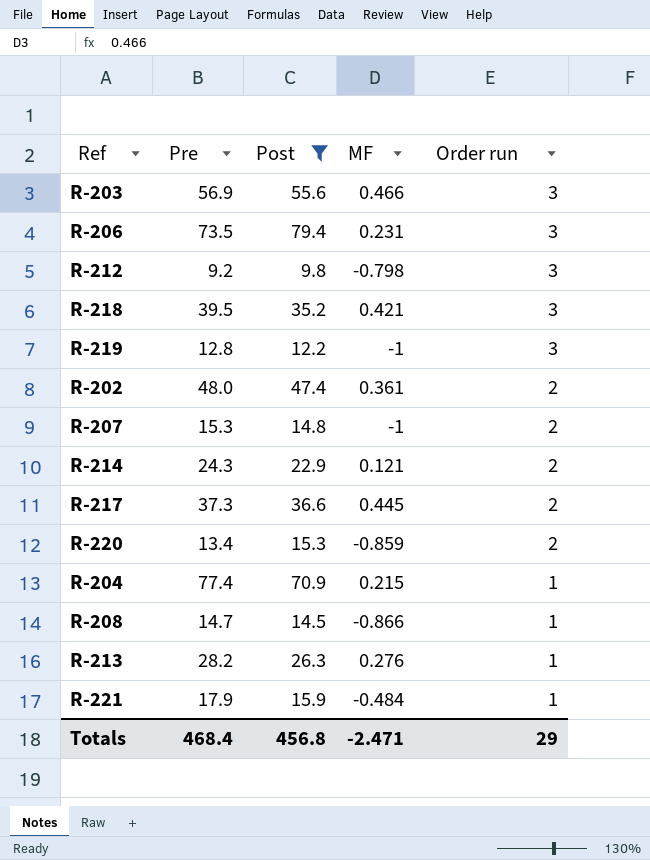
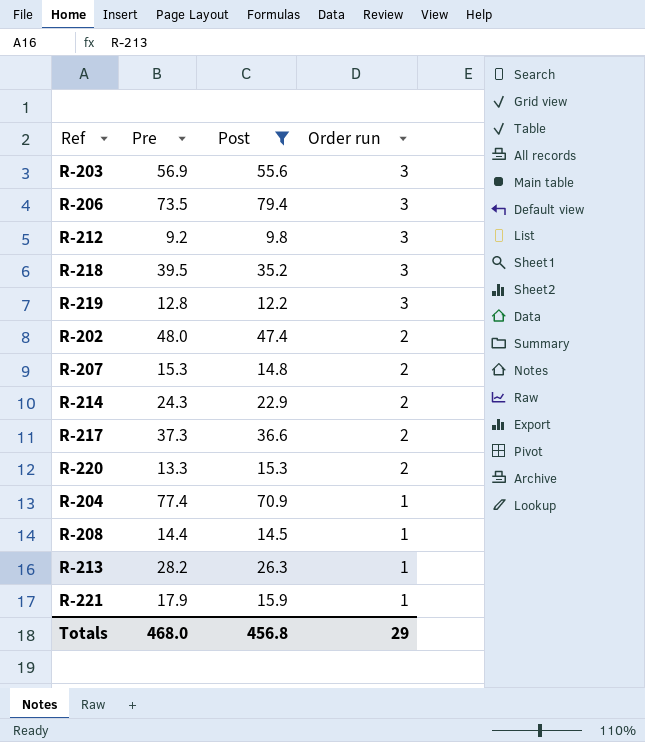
column MF | position: 4 -> none
R-220 | Pre: 13.4 -> 13.3
R-208 | Pre: 14.7 -> 14.4
Totals | Pre: 468.4 -> 468.0

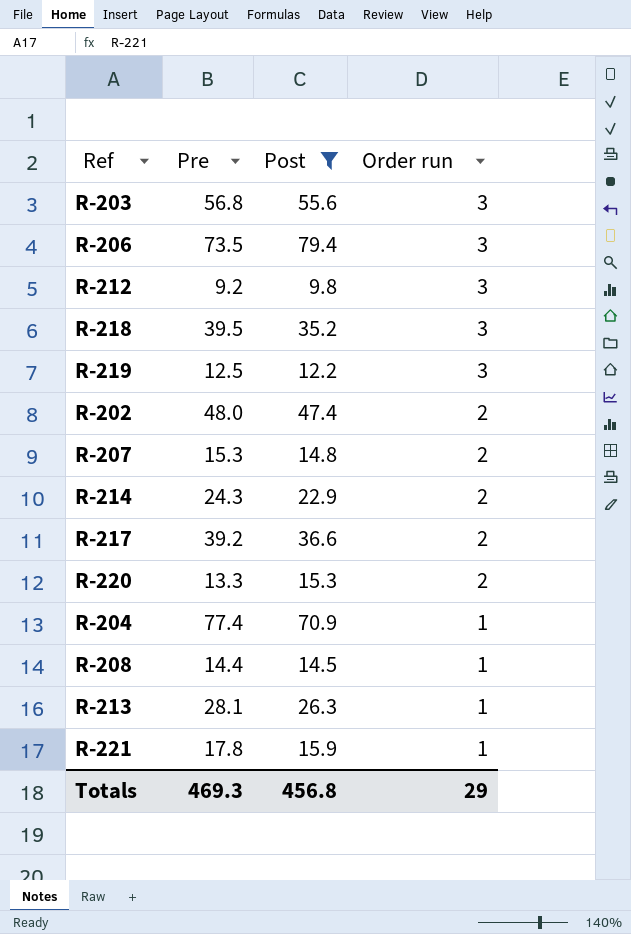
R-203 | Pre: 56.9 -> 56.8
R-219 | Pre: 12.8 -> 12.5
R-217 | Pre: 37.3 -> 39.2
R-213 | Pre: 28.2 -> 28.1
R-221 | Pre: 17.9 -> 17.8
Totals | Pre: 468.0 -> 469.3

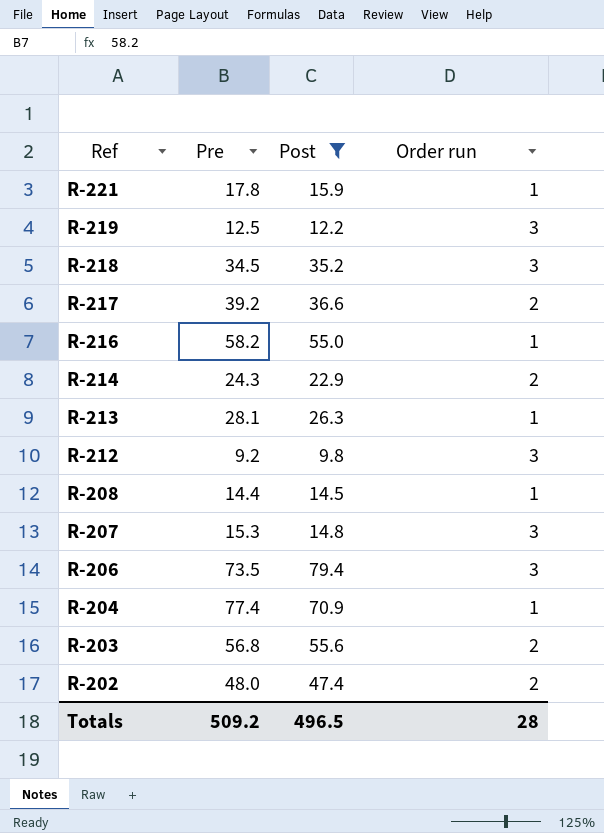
row order: Order run descending -> Ref descending
row R-220: 13.3 | 15.3 | 2 -> none
R-218 | Pre: 39.5 -> 34.5
row R-216: none -> 58.2 | 55.0 | 1
R-207 | Order run: 2 -> 3
R-203 | Order run: 3 -> 2
Totals | Pre: 469.3 -> 509.2
Totals | Post: 456.8 -> 496.5
Totals | Order run: 29 -> 28

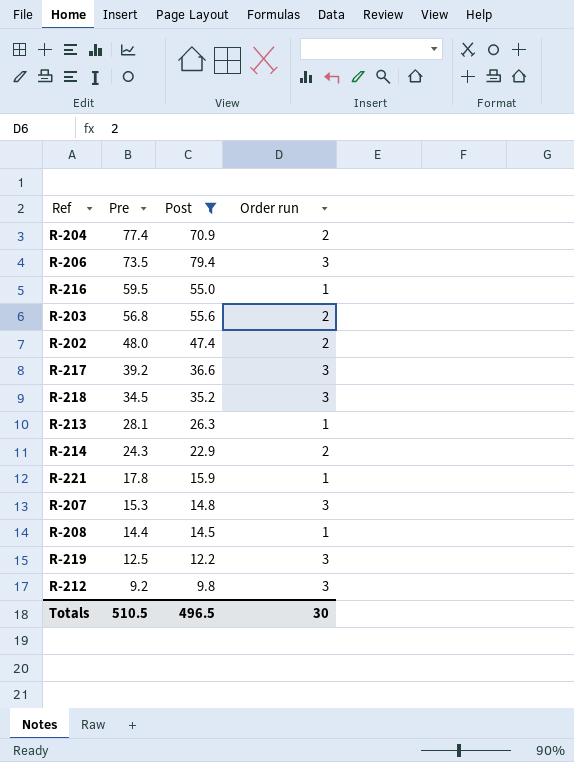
row order: Ref descending -> Pre descending
R-204 | Order run: 1 -> 2
R-216 | Pre: 58.2 -> 59.5
R-217 | Order run: 2 -> 3
Totals | Pre: 509.2 -> 510.5
Totals | Order run: 28 -> 30

